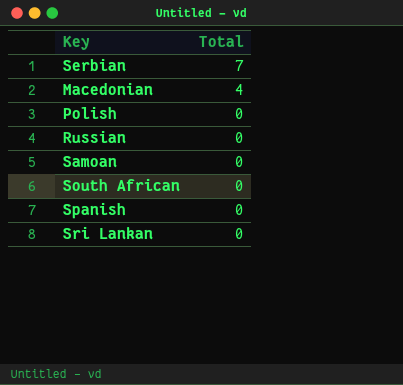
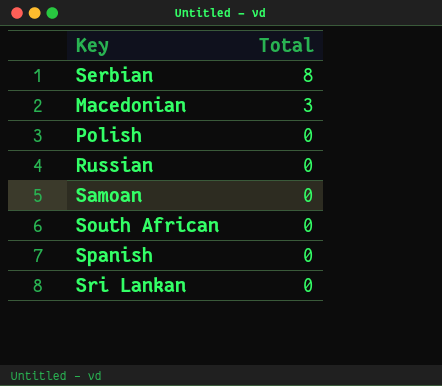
Serbian | Total: 7 -> 8
Macedonian | Total: 4 -> 3

